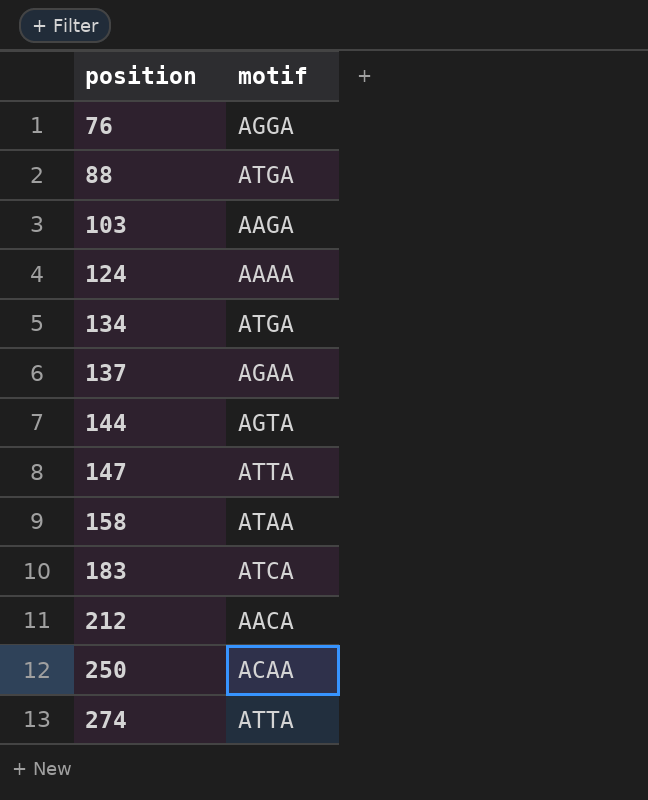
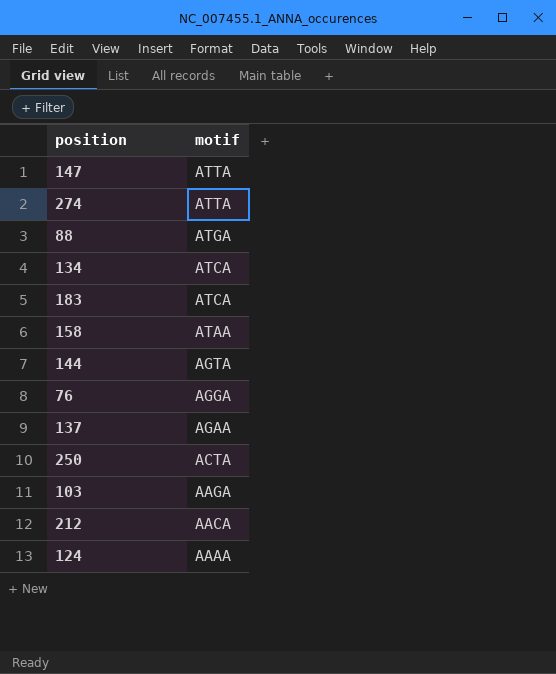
row order: position ascending -> motif descending
134 | motif: ATGA -> ATCA
250 | motif: ACAA -> ACTA

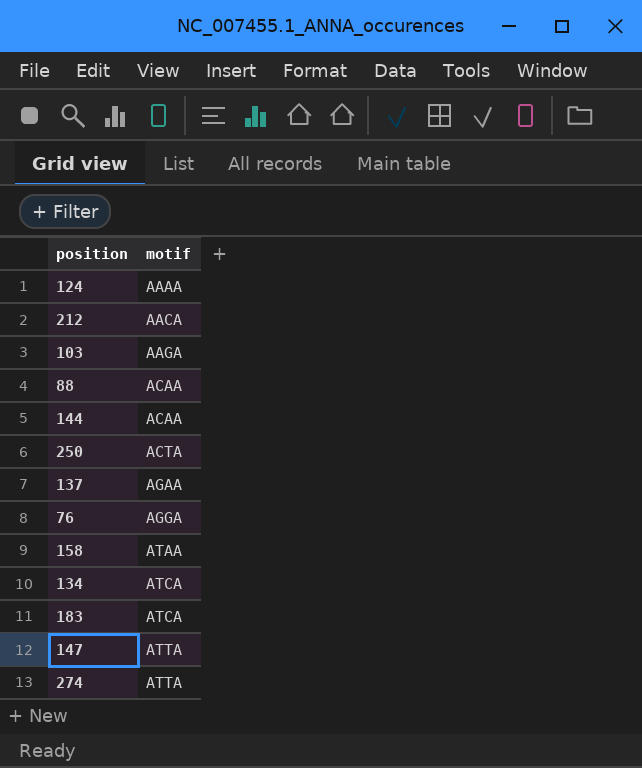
row order: motif descending -> motif ascending
88 | motif: ATGA -> ACAA
144 | motif: AGTA -> ACAA

